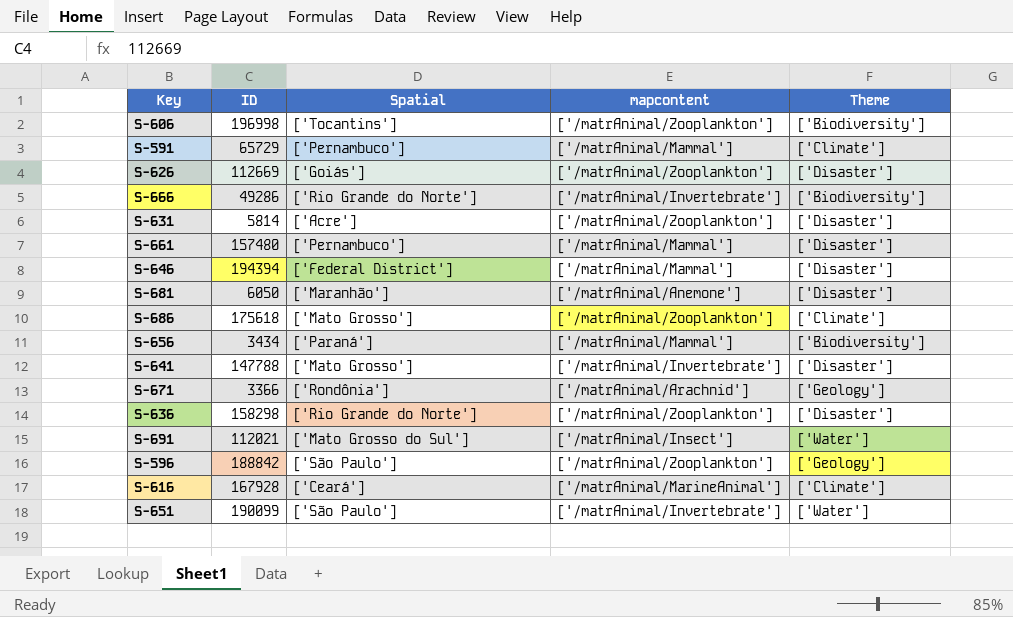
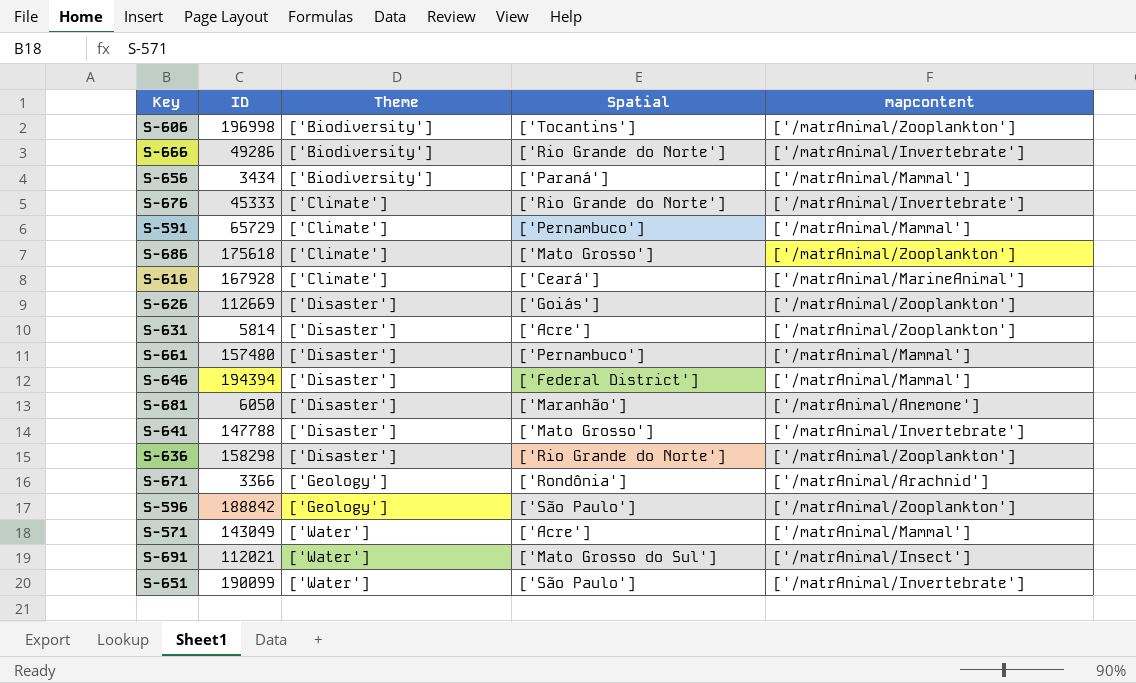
row order: none -> Theme ascending
column Theme | position: 5 -> 3
row S-676: none -> 45333 | ['Climate'] | ['Rio Grande do Norte'] | ['/matrAnimal/Invertebrate']
row S-571: none -> 143049 | ['Water'] | ['Acre'] | ['/matrAnimal/Mammal']

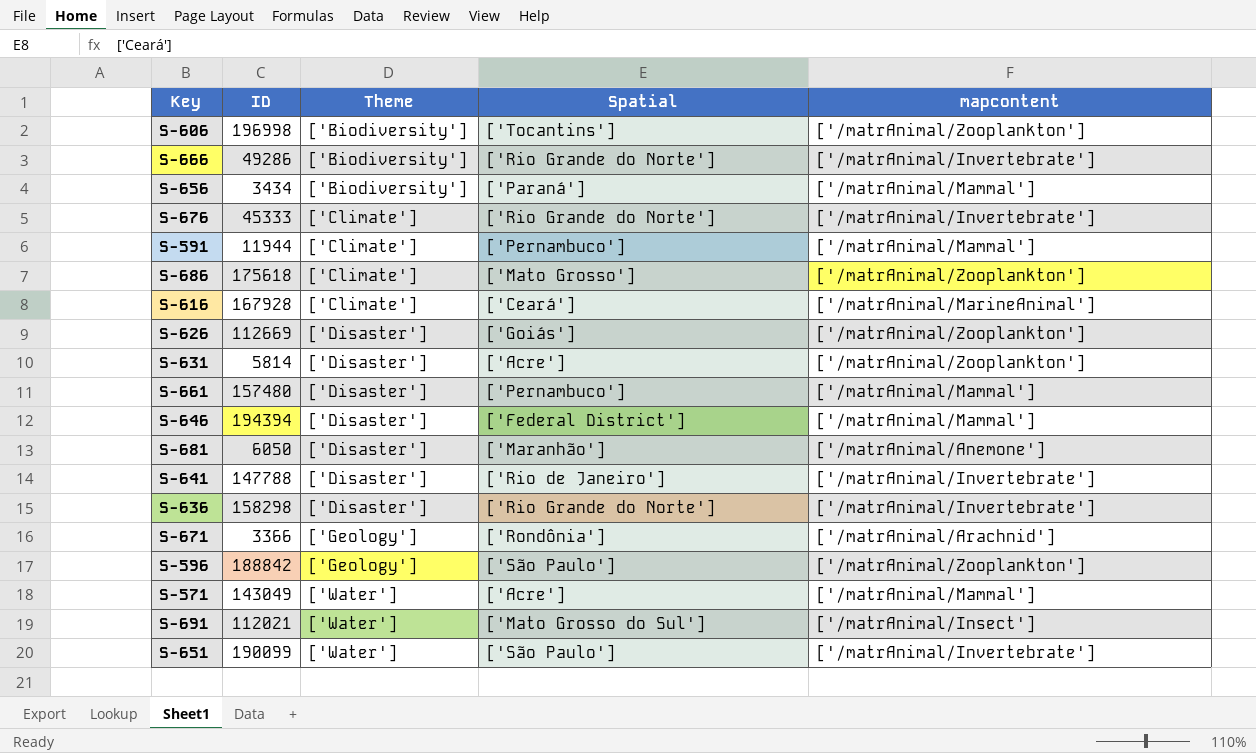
S-591 | ID: 65729 -> 11944
S-641 | Spatial: ['Mato Grosso'] -> ['Rio de Janeiro']
S-636 | mapcontent: ['/matrAnimal/Zooplankton'] -> ['/matrAnimal/Invertebrate']

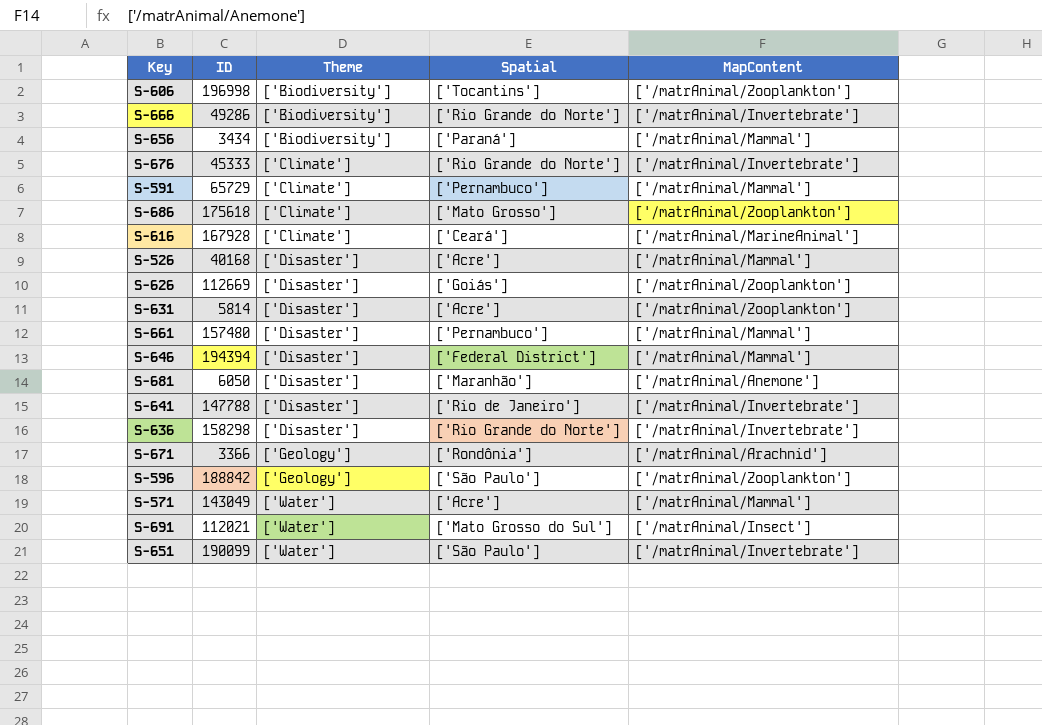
column name: mapcontent -> MapContent
S-591 | ID: 11944 -> 65729
row S-526: none -> 40168 | ['Disaster'] | ['Acre'] | ['/matrAnimal/Mammal']

